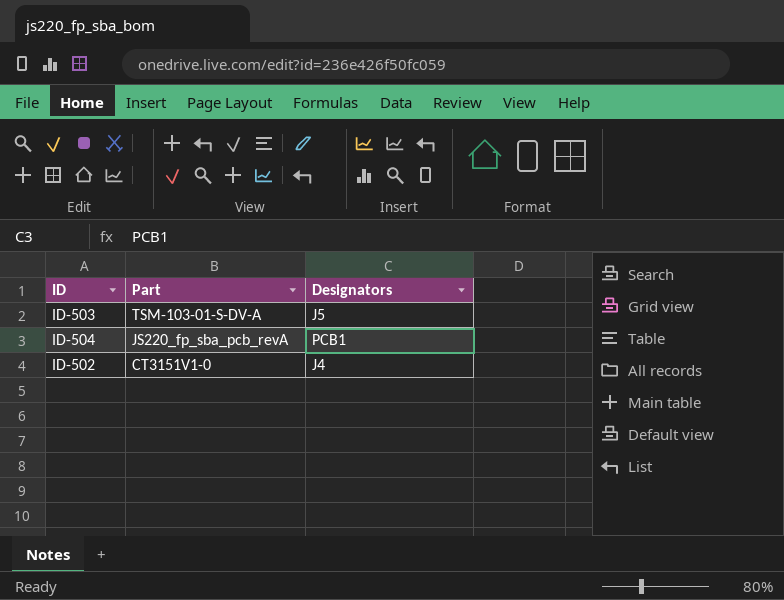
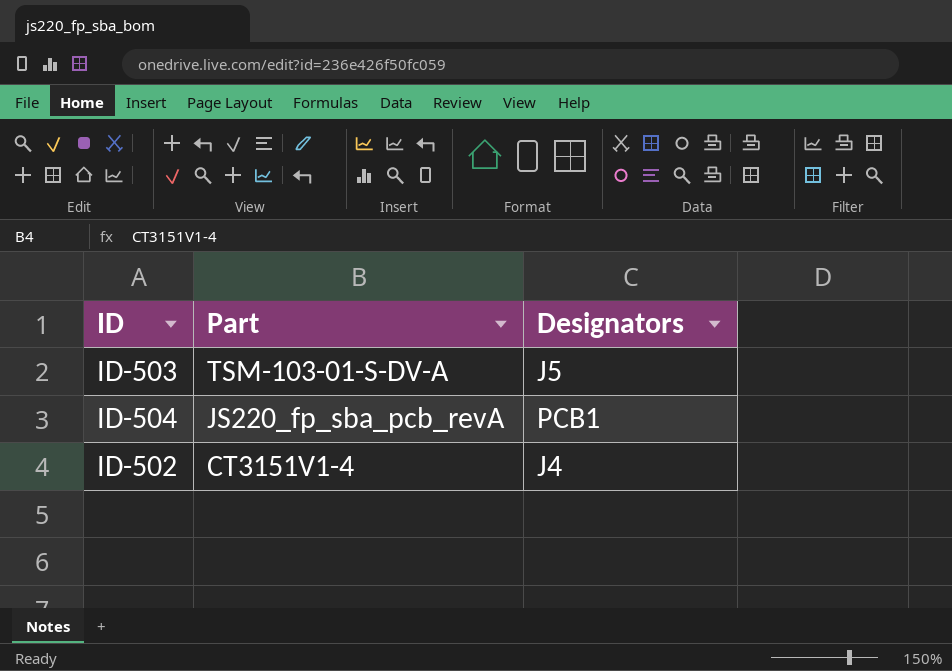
ID-502 | Part: CT3151V1-0 -> CT3151V1-4

